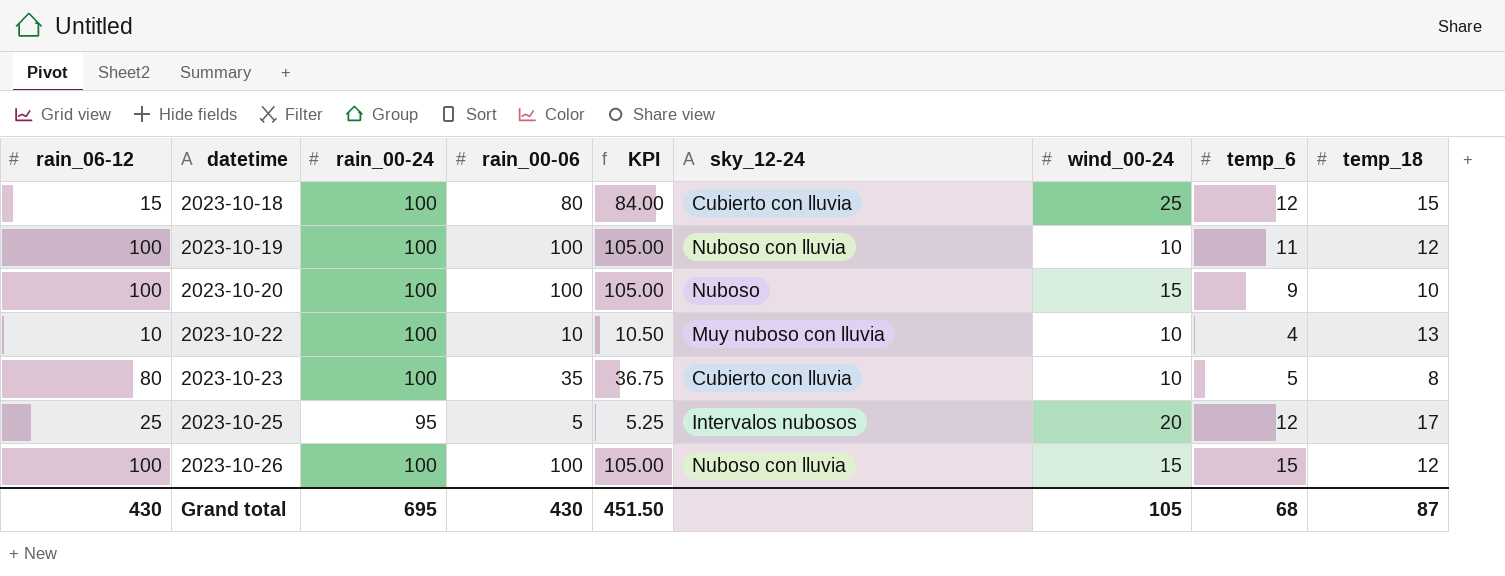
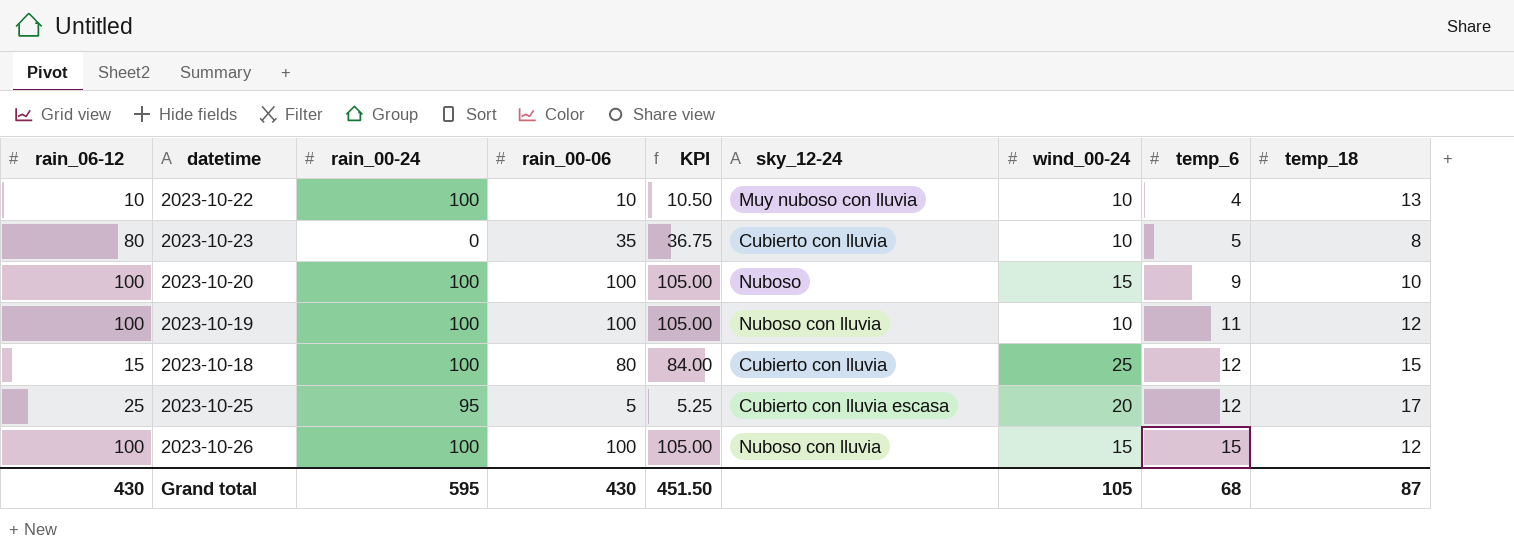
row order: datetime ascending -> temp_6 ascending
2023-10-23 | rain_00-24: 100 -> 0
2023-10-25 | sky_12-24: Intervalos nubosos -> Cubierto con lluvia escasa
Grand total | rain_00-24: 695 -> 595

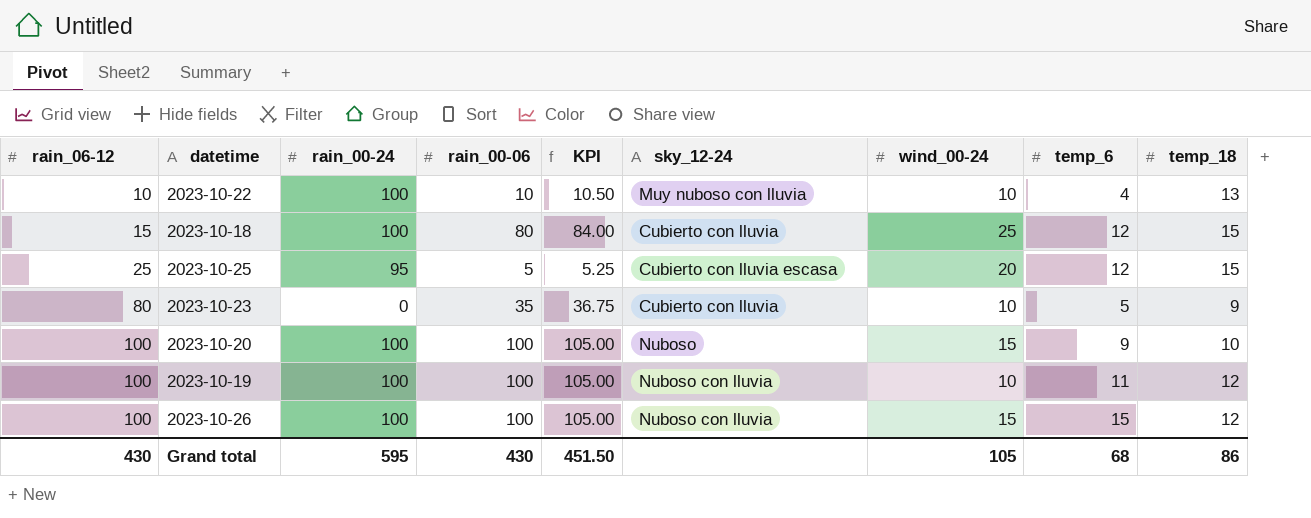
row order: temp_6 ascending -> rain_06-12 ascending
2023-10-25 | temp_18: 17 -> 15
2023-10-23 | temp_18: 8 -> 9
Grand total | temp_18: 87 -> 86

